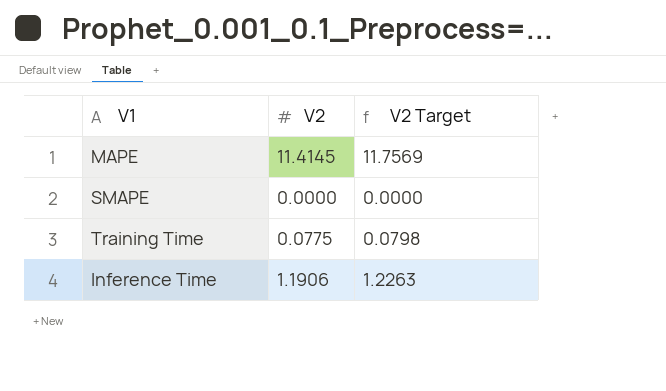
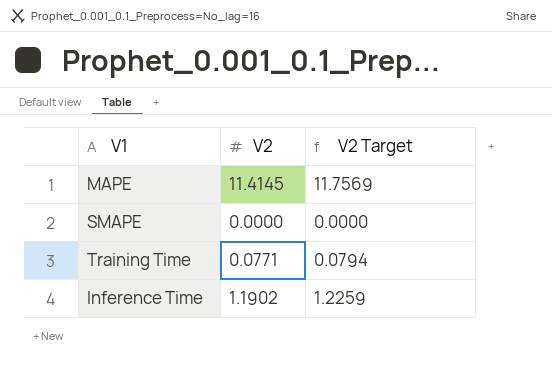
Training Time | V2: 0.0775 -> 0.0771
Training Time | V2 Target: 0.0798 -> 0.0794
Inference Time | V2: 1.1906 -> 1.1902
Inference Time | V2 Target: 1.2263 -> 1.2259

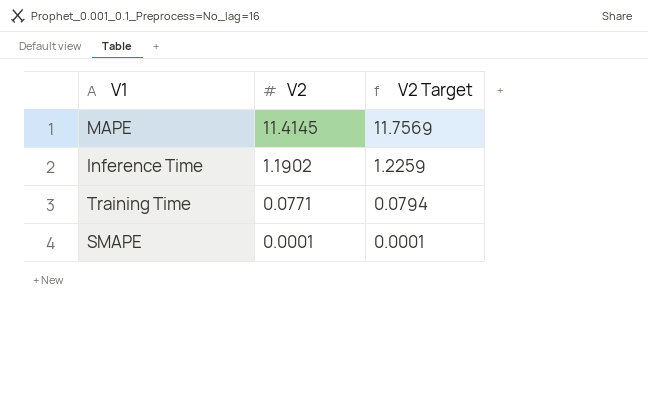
row order: none -> V2 descending
SMAPE | V2: 0.0000 -> 0.0001
SMAPE | V2 Target: 0.0000 -> 0.0001

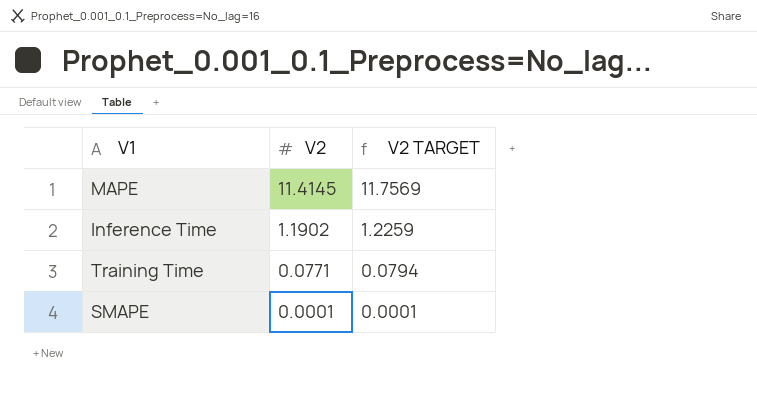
column name: V2 Target -> V2 TARGET

